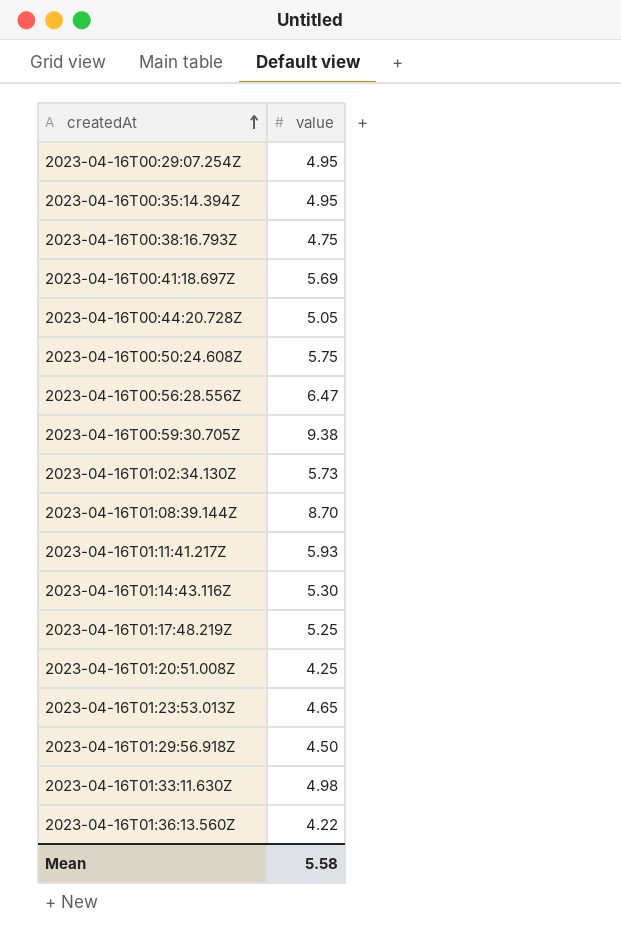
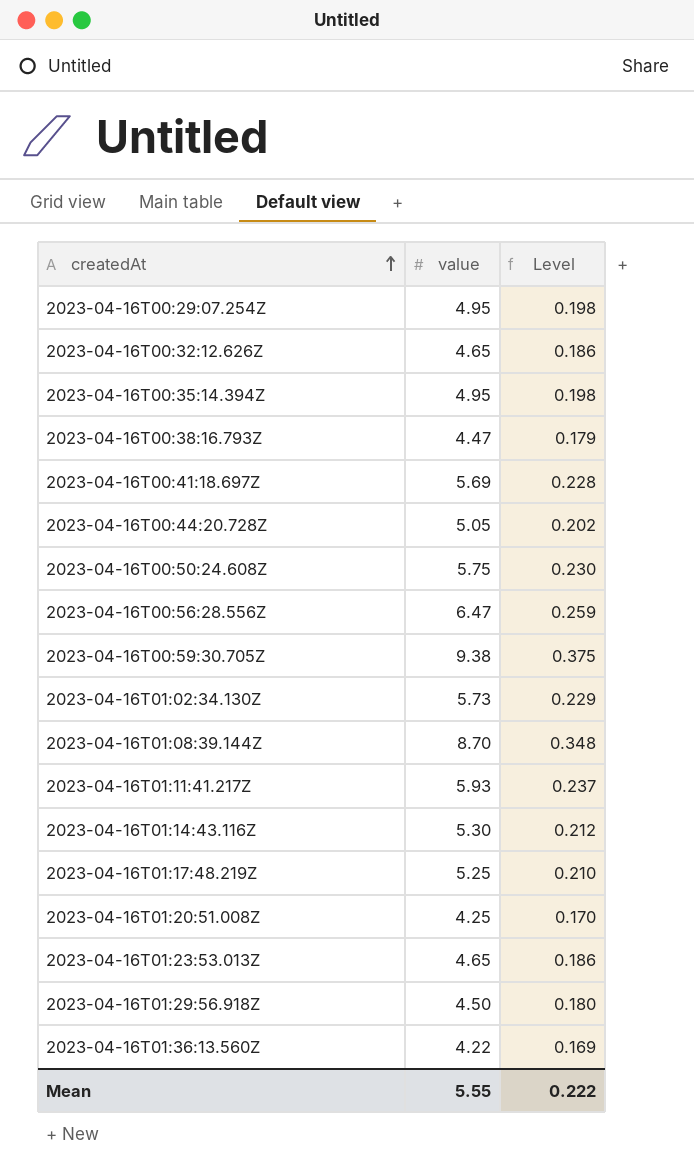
column Level | formula: none -> [value] * 0.04
row 2023-04-16T01:33:11.630Z: 4.98 -> none
row 2023-04-16T00:32:12.626Z: none -> 4.65 | 0.186
2023-04-16T00:38:16.793Z | value: 4.75 -> 4.47
Mean | value: 5.58 -> 5.55

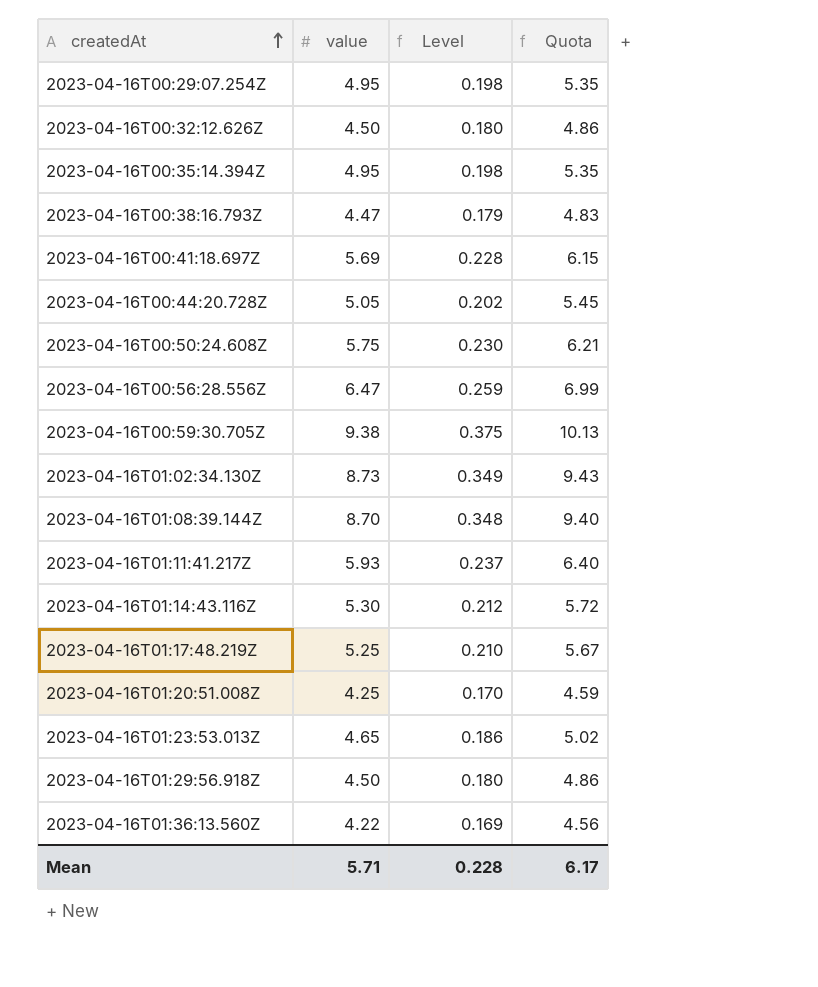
column Quota | formula: none -> [value] * 1.08
2023-04-16T00:32:12.626Z | value: 4.65 -> 4.50
2023-04-16T00:32:12.626Z | Level: 0.186 -> 0.180
2023-04-16T01:02:34.130Z | value: 5.73 -> 8.73
2023-04-16T01:02:34.130Z | Level: 0.229 -> 0.349
Mean | value: 5.55 -> 5.71
Mean | Level: 0.222 -> 0.228

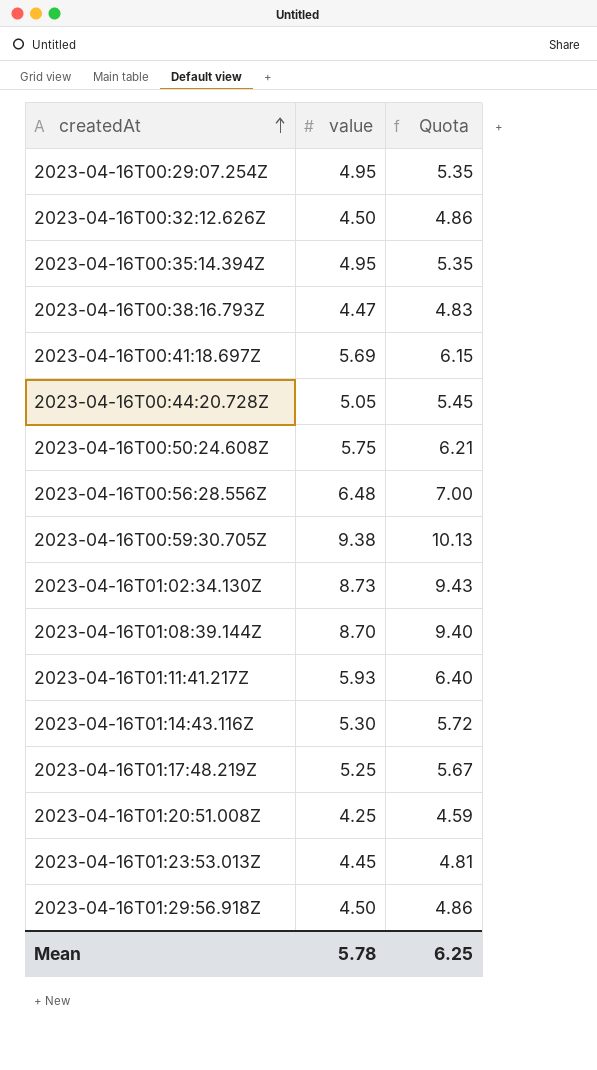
column Level | formula: [value] * 0.04 -> none
row 2023-04-16T01:36:13.560Z: 4.22 | 0.169 | 4.56 -> none
2023-04-16T00:56:28.556Z | value: 6.47 -> 6.48
2023-04-16T00:56:28.556Z | Quota: 6.99 -> 7.00
2023-04-16T01:23:53.013Z | value: 4.65 -> 4.45
2023-04-16T01:23:53.013Z | Quota: 5.02 -> 4.81
Mean | value: 5.71 -> 5.78
Mean | Quota: 6.17 -> 6.25

